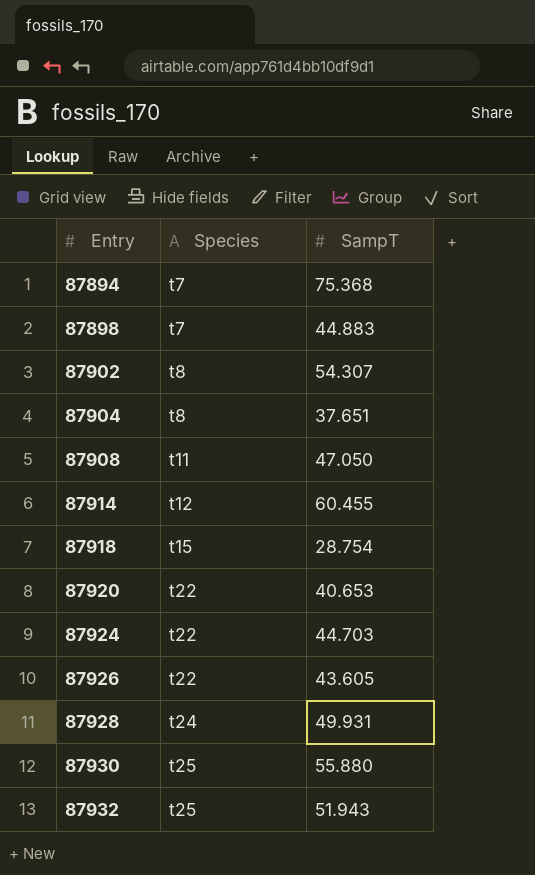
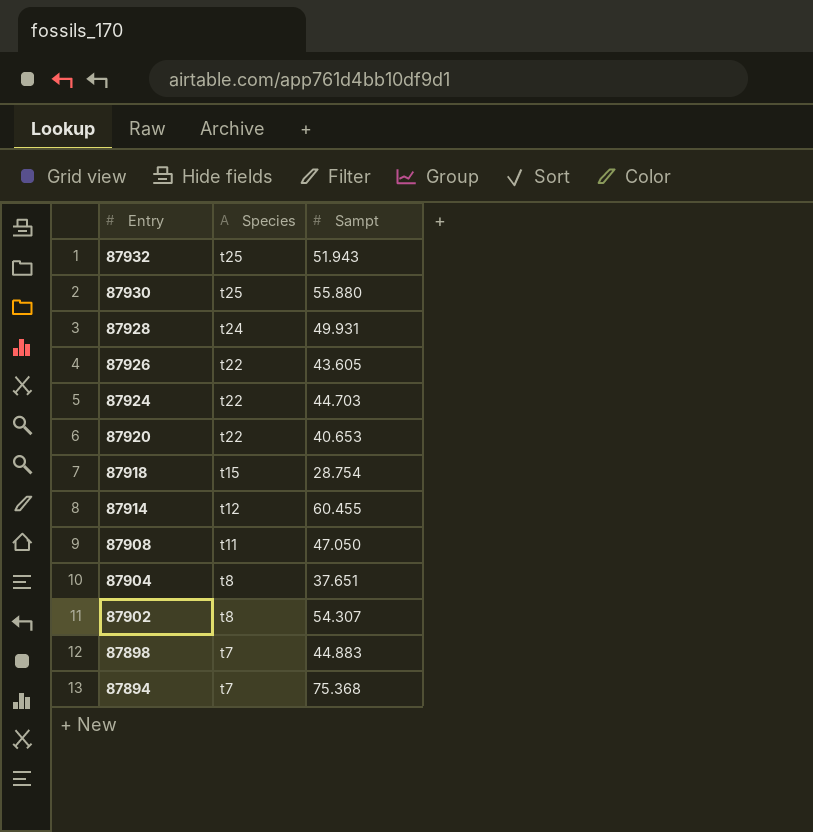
row order: Entry ascending -> Entry descending
column name: SampT -> Sampt

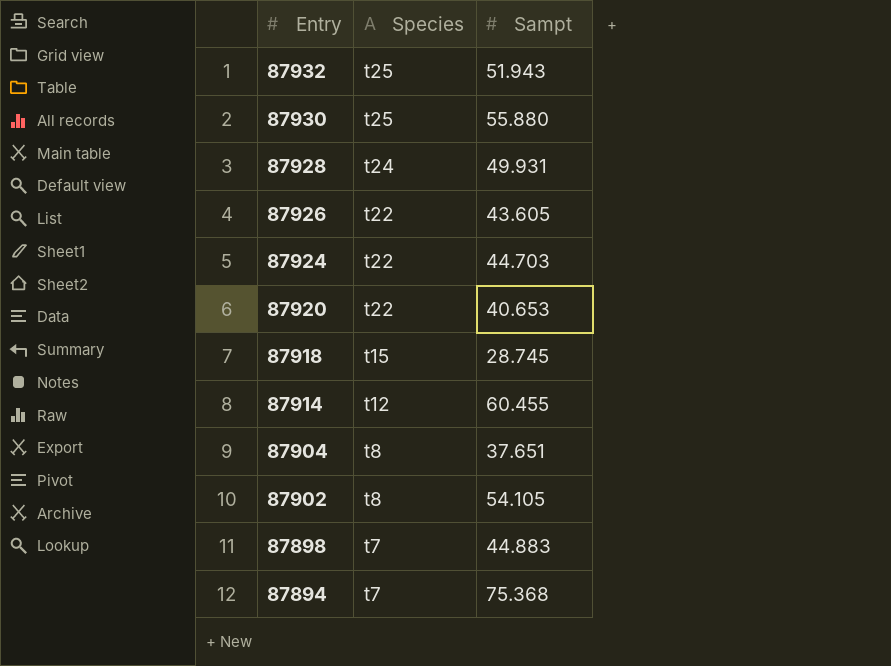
row 87908: t11 | 47.050 -> none
87918 | Sampt: 28.754 -> 28.745
87902 | Sampt: 54.307 -> 54.105

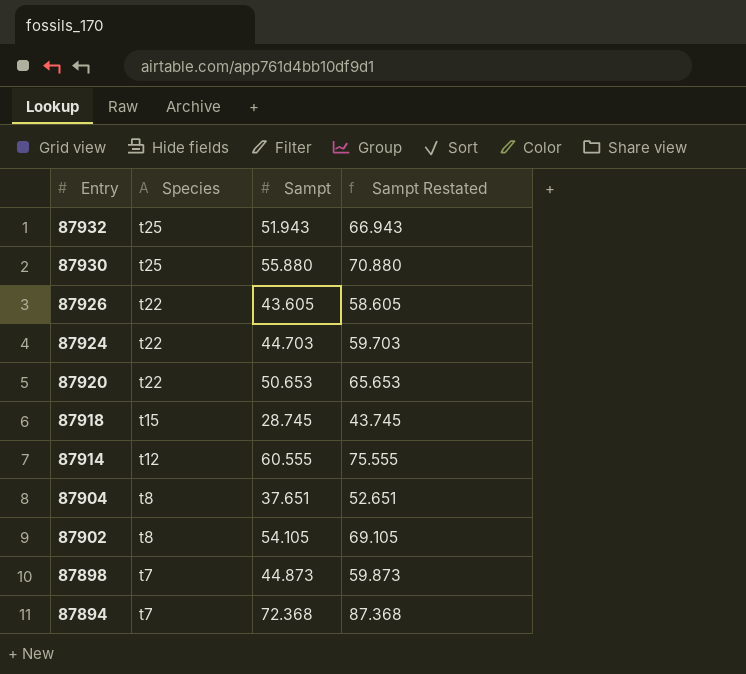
column Sampt Restated | formula: none -> [Sampt] + 15
row 87928: t24 | 49.931 -> none
87920 | Sampt: 40.653 -> 50.653
87914 | Sampt: 60.455 -> 60.555
87898 | Sampt: 44.883 -> 44.873
87894 | Sampt: 75.368 -> 72.368

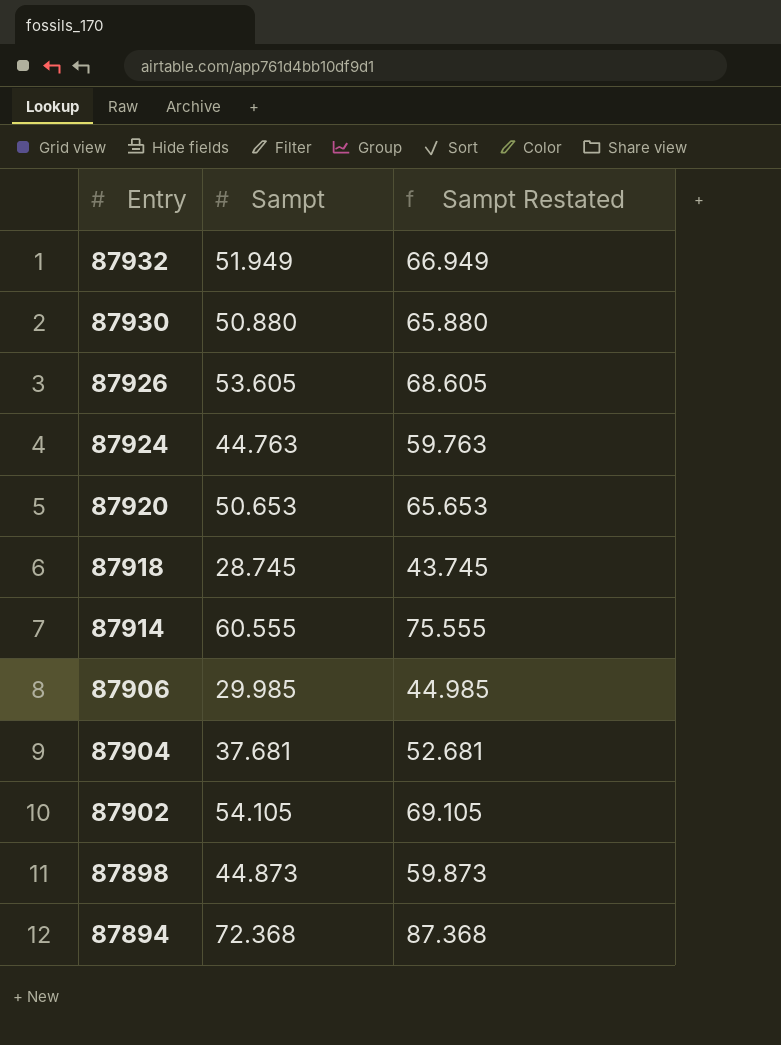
column Species | position: 2 -> none
87932 | Sampt: 51.943 -> 51.949
87932 | Sampt Restated: 66.943 -> 66.949
87930 | Sampt: 55.880 -> 50.880
87930 | Sampt Restated: 70.880 -> 65.880
87926 | Sampt: 43.605 -> 53.605
87926 | Sampt Restated: 58.605 -> 68.605
87924 | Sampt: 44.703 -> 44.763
87924 | Sampt Restated: 59.703 -> 59.763
row 87906: none -> 29.985 | 44.985
87904 | Sampt: 37.651 -> 37.681
87904 | Sampt Restated: 52.651 -> 52.681

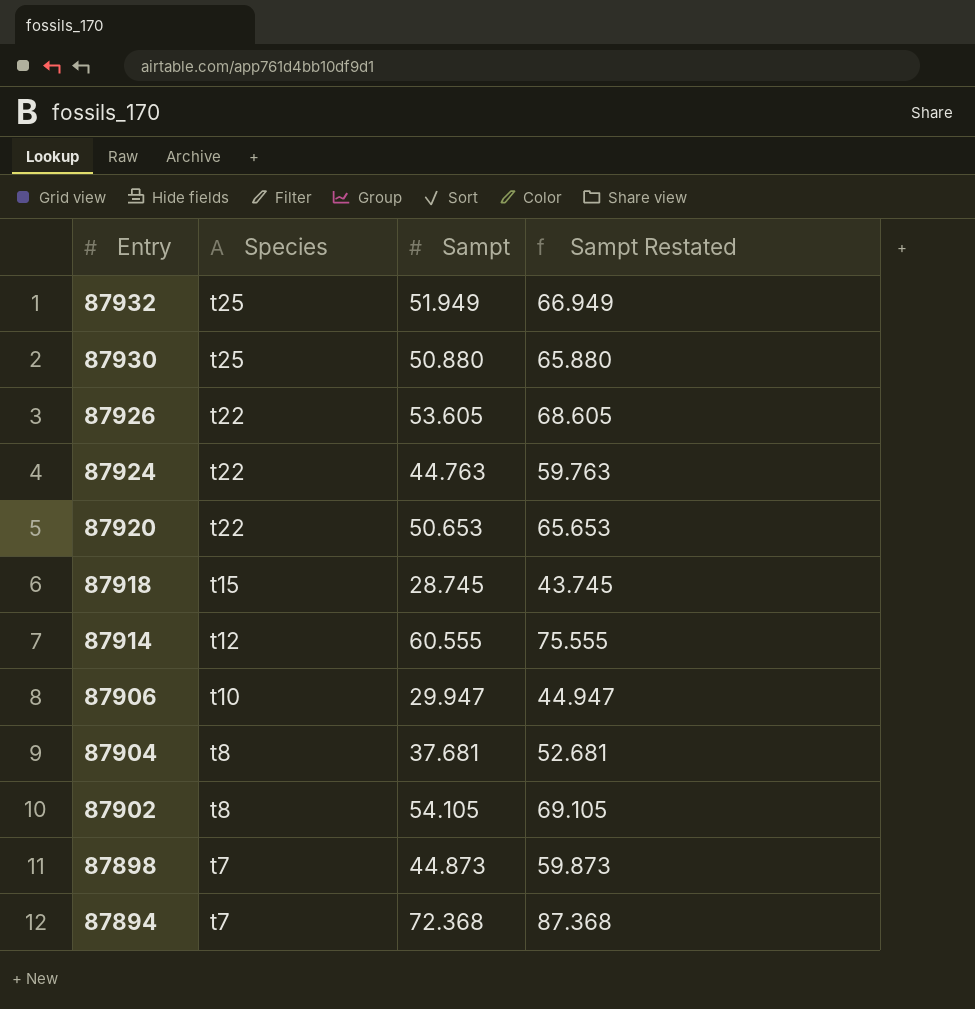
column Species | position: none -> 2
87906 | Sampt: 29.985 -> 29.947
87906 | Sampt Restated: 44.985 -> 44.947

